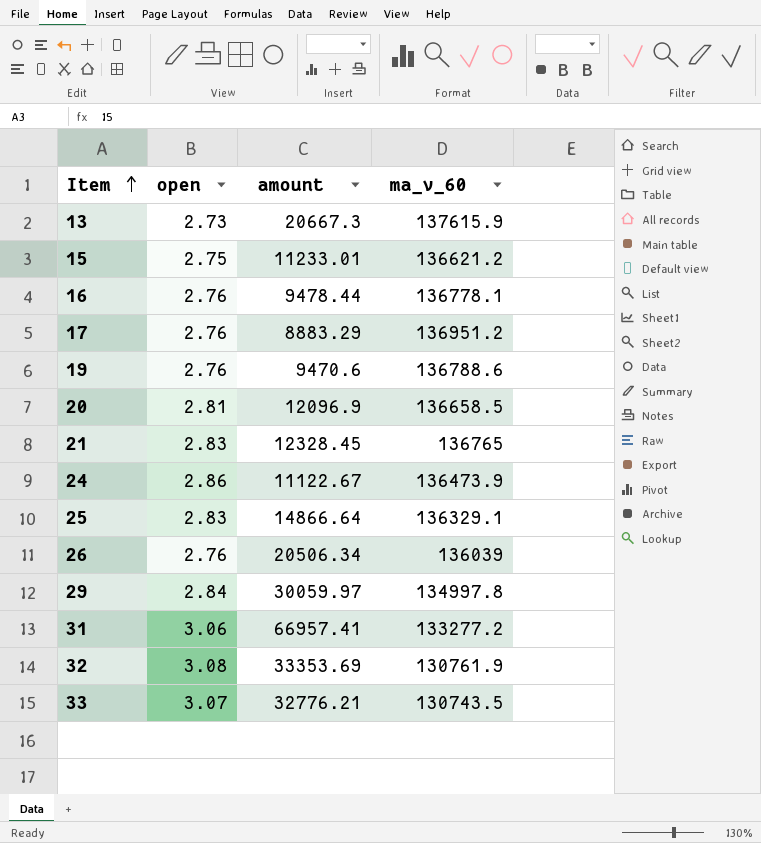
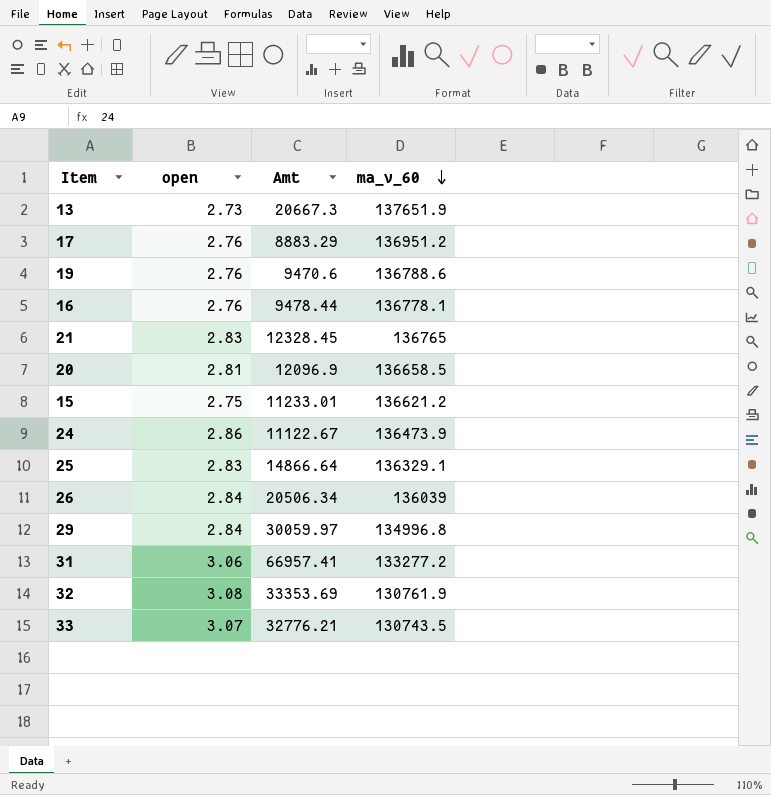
row order: Item ascending -> ma_v_60 descending
column name: amount -> Amt
13 | ma_v_60: 137615.9 -> 137651.9
26 | open: 2.76 -> 2.84
29 | ma_v_60: 134997.8 -> 134996.8

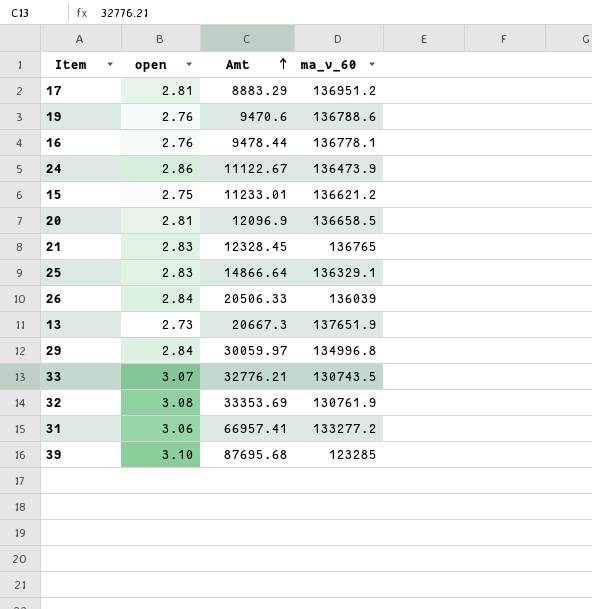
row order: ma_v_60 descending -> Amt ascending
17 | open: 2.76 -> 2.81
26 | Amt: 20506.34 -> 20506.33
row 39: none -> 3.10 | 87695.68 | 123285

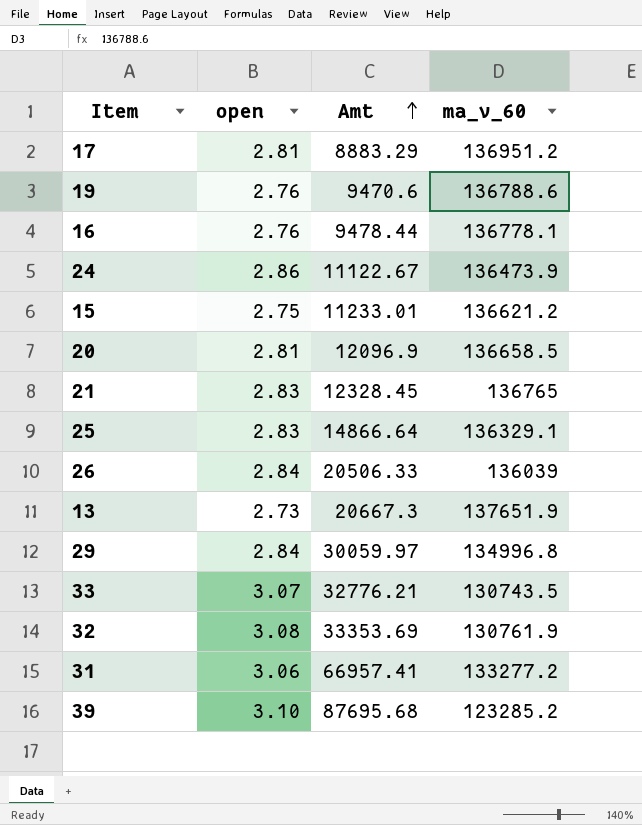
39 | ma_v_60: 123285 -> 123285.2

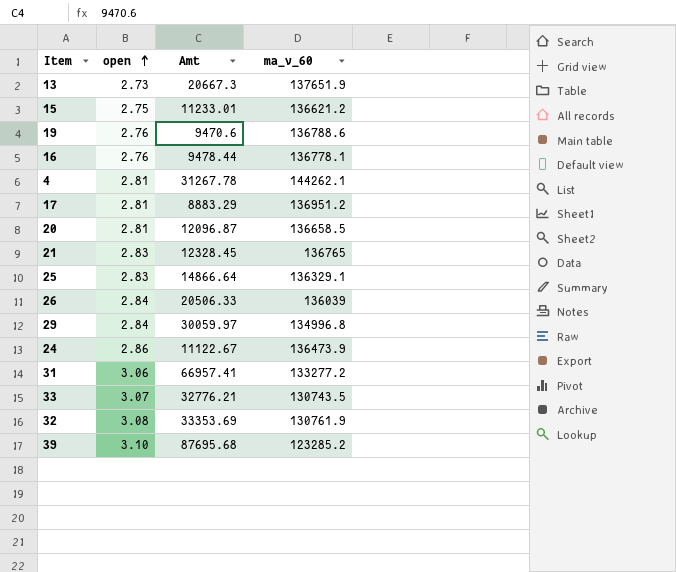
row order: Amt ascending -> open ascending
row 4: none -> 2.81 | 31267.78 | 144262.1
20 | Amt: 12096.9 -> 12096.87

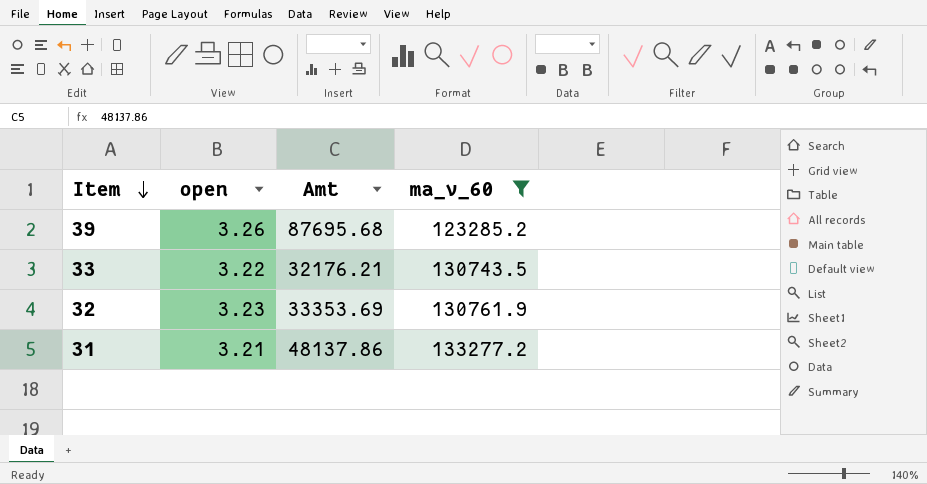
filter: none -> ma_v_60 <= 133277.2
row order: open ascending -> Item descending
39 | open: 3.10 -> 3.26
33 | open: 3.07 -> 3.22
33 | Amt: 32776.21 -> 32176.21
32 | open: 3.08 -> 3.23
31 | open: 3.06 -> 3.21
31 | Amt: 66957.41 -> 48137.86

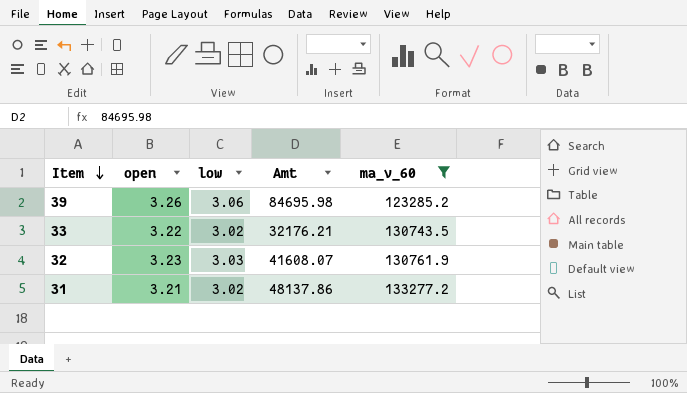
column low | position: none -> 3
39 | Amt: 87695.68 -> 84695.98
32 | Amt: 33353.69 -> 41608.07

